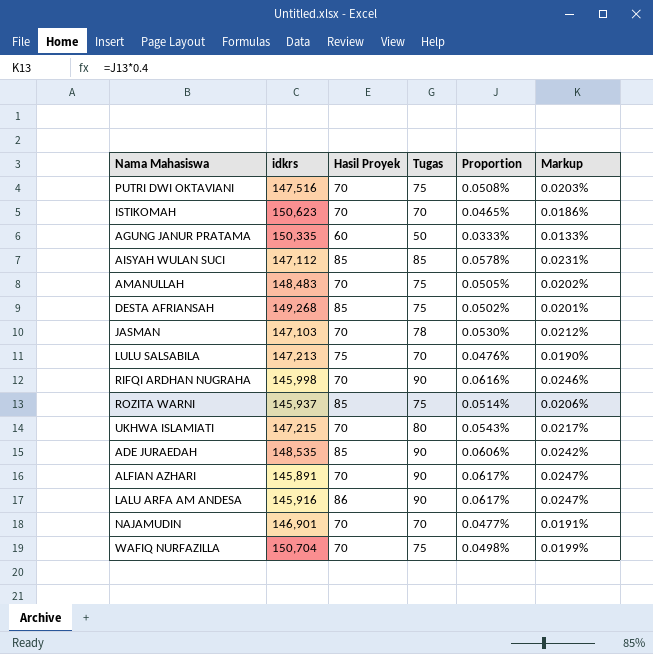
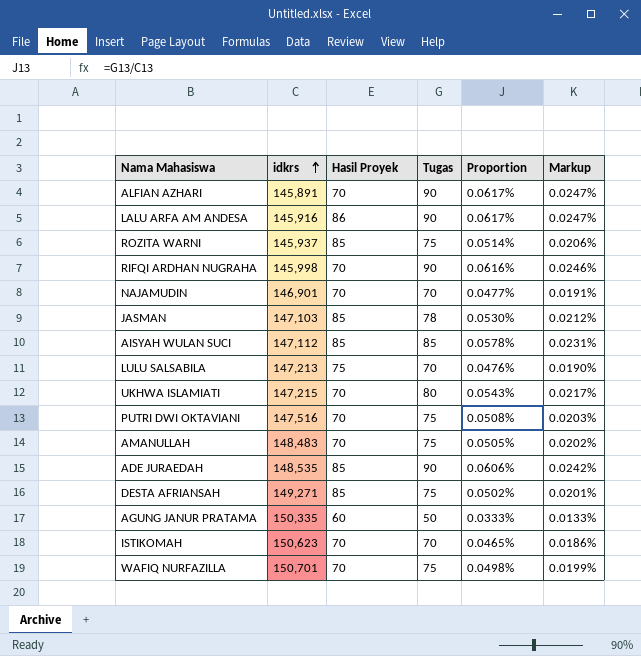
row order: none -> idkrs ascending
JASMAN | Hasil Proyek: 70 -> 85
DESTA AFRIANSAH | idkrs: 149,268 -> 149,271
WAFIQ NURFAZILLA | idkrs: 150,704 -> 150,701

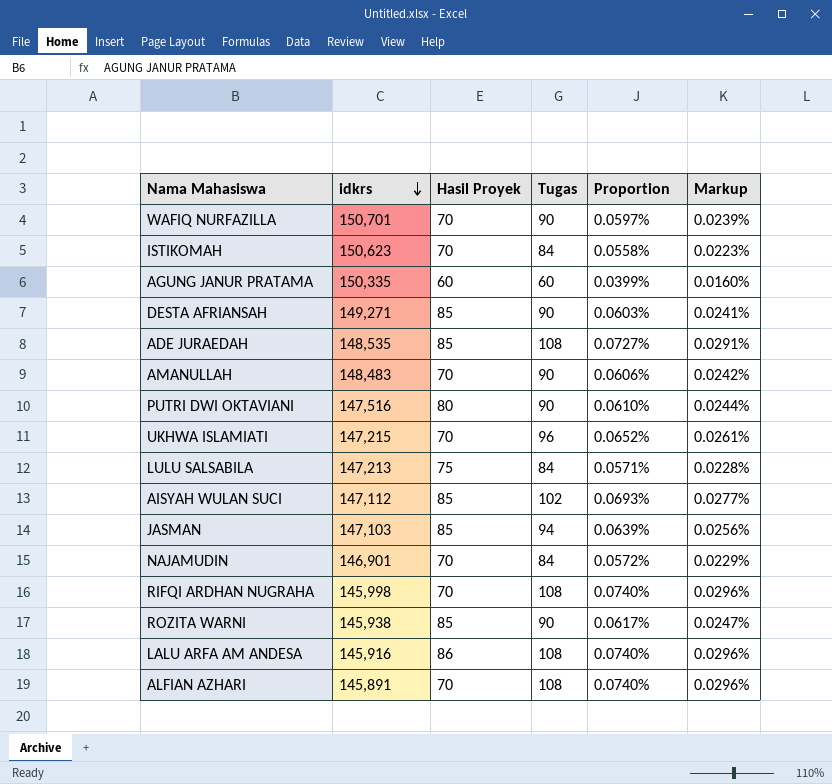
row order: idkrs ascending -> idkrs descending
WAFIQ NURFAZILLA | Tugas: 75 -> 90
WAFIQ NURFAZILLA | Proportion: 0.0498% -> 0.0597%
WAFIQ NURFAZILLA | Markup: 0.0199% -> 0.0239%
ISTIKOMAH | Tugas: 70 -> 84
ISTIKOMAH | Proportion: 0.0465% -> 0.0558%
ISTIKOMAH | Markup: 0.0186% -> 0.0223%
AGUNG JANUR PRATAMA | Tugas: 50 -> 60
AGUNG JANUR PRATAMA | Proportion: 0.0333% -> 0.0399%
AGUNG JANUR PRATAMA | Markup: 0.0133% -> 0.0160%
DESTA AFRIANSAH | Tugas: 75 -> 90
DESTA AFRIANSAH | Proportion: 0.0502% -> 0.0603%
DESTA AFRIANSAH | Markup: 0.0201% -> 0.0241%
ADE JURAEDAH | Tugas: 90 -> 108
ADE JURAEDAH | Proportion: 0.0606% -> 0.0727%
ADE JURAEDAH | Markup: 0.0242% -> 0.0291%
AMANULLAH | Tugas: 75 -> 90
AMANULLAH | Proportion: 0.0505% -> 0.0606%
AMANULLAH | Markup: 0.0202% -> 0.0242%
PUTRI DWI OKTAVIANI | Hasil Proyek: 70 -> 80
PUTRI DWI OKTAVIANI | Tugas: 75 -> 90
PUTRI DWI OKTAVIANI | Proportion: 0.0508% -> 0.0610%
PUTRI DWI OKTAVIANI | Markup: 0.0203% -> 0.0244%
UKHWA ISLAMIATI | Tugas: 80 -> 96
UKHWA ISLAMIATI | Proportion: 0.0543% -> 0.0652%
UKHWA ISLAMIATI | Markup: 0.0217% -> 0.0261%
LULU SALSABILA | Tugas: 70 -> 84
LULU SALSABILA | Proportion: 0.0476% -> 0.0571%
LULU SALSABILA | Markup: 0.0190% -> 0.0228%
AISYAH WULAN SUCI | Tugas: 85 -> 102
AISYAH WULAN SUCI | Proportion: 0.0578% -> 0.0693%
AISYAH WULAN SUCI | Markup: 0.0231% -> 0.0277%
JASMAN | Tugas: 78 -> 94
JASMAN | Proportion: 0.0530% -> 0.0639%
JASMAN | Markup: 0.0212% -> 0.0256%
NAJAMUDIN | Tugas: 70 -> 84
NAJAMUDIN | Proportion: 0.0477% -> 0.0572%
NAJAMUDIN | Markup: 0.0191% -> 0.0229%
RIFQI ARDHAN NUGRAHA | Tugas: 90 -> 108
RIFQI ARDHAN NUGRAHA | Proportion: 0.0616% -> 0.0740%
RIFQI ARDHAN NUGRAHA | Markup: 0.0246% -> 0.0296%
ROZITA WARNI | idkrs: 145,937 -> 145,938
ROZITA WARNI | Tugas: 75 -> 90
ROZITA WARNI | Proportion: 0.0514% -> 0.0617%
ROZITA WARNI | Markup: 0.0206% -> 0.0247%
LALU ARFA AM ANDESA | Tugas: 90 -> 108
LALU ARFA AM ANDESA | Proportion: 0.0617% -> 0.0740%
LALU ARFA AM ANDESA | Markup: 0.0247% -> 0.0296%
ALFIAN AZHARI | Tugas: 90 -> 108
ALFIAN AZHARI | Proportion: 0.0617% -> 0.0740%
ALFIAN AZHARI | Markup: 0.0247% -> 0.0296%

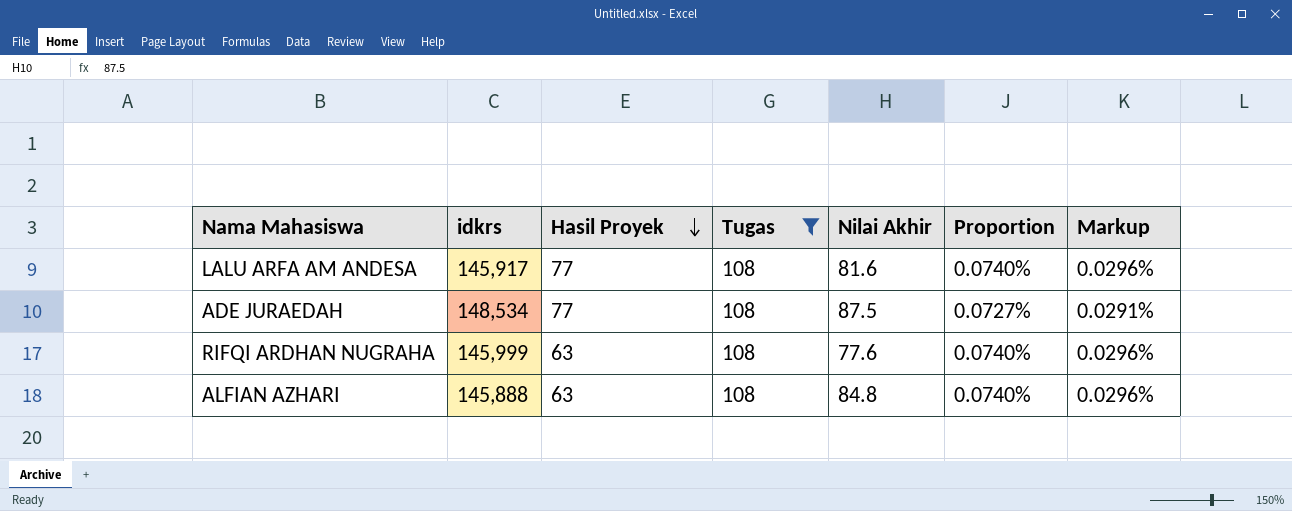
filter: none -> Tugas = 108
row order: idkrs descending -> Hasil Proyek descending
column Nilai Akhir | position: none -> 5
LALU ARFA AM ANDESA | idkrs: 145,916 -> 145,917
LALU ARFA AM ANDESA | Hasil Proyek: 86 -> 77
ADE JURAEDAH | idkrs: 148,535 -> 148,534
ADE JURAEDAH | Hasil Proyek: 85 -> 77
RIFQI ARDHAN NUGRAHA | idkrs: 145,998 -> 145,999
RIFQI ARDHAN NUGRAHA | Hasil Proyek: 70 -> 63
ALFIAN AZHARI | idkrs: 145,891 -> 145,888
ALFIAN AZHARI | Hasil Proyek: 70 -> 63

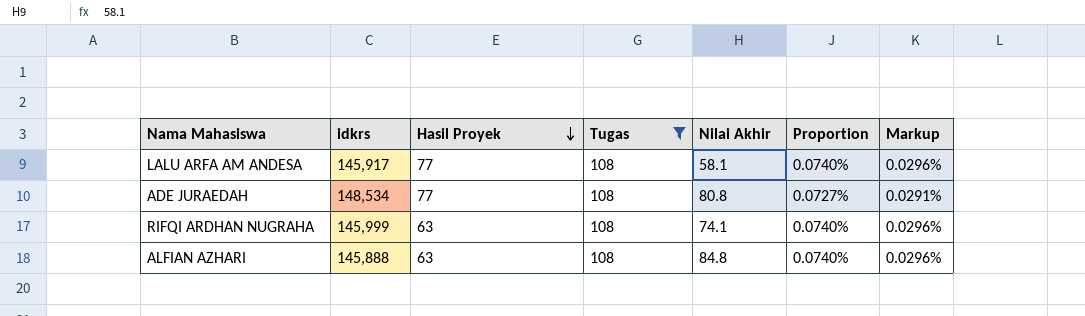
LALU ARFA AM ANDESA | Nilai Akhir: 81.6 -> 58.1
ADE JURAEDAH | Nilai Akhir: 87.5 -> 80.8
RIFQI ARDHAN NUGRAHA | Nilai Akhir: 77.6 -> 74.1

